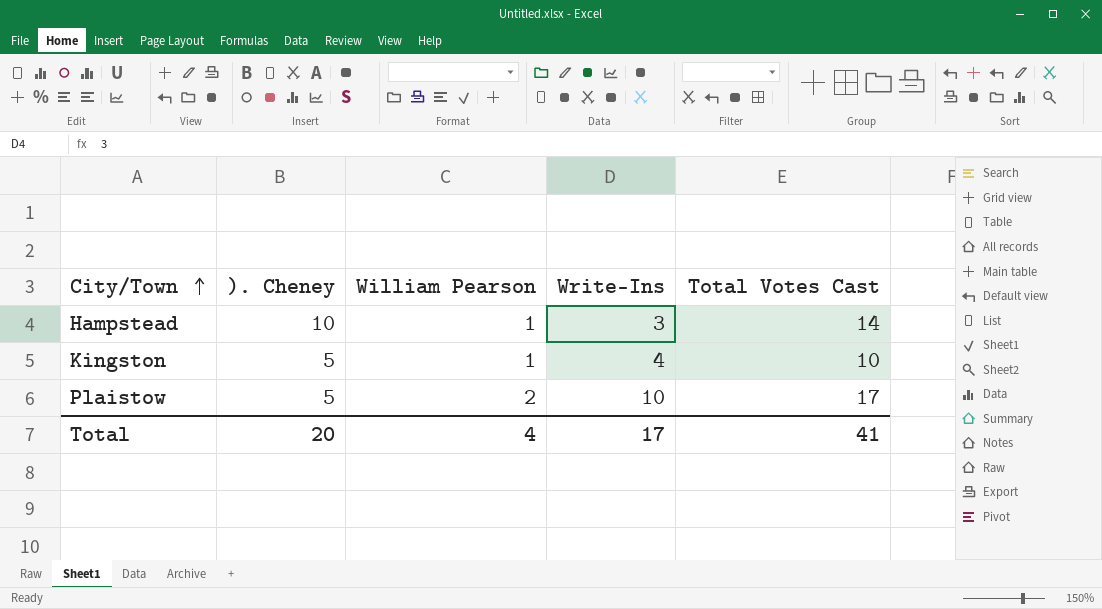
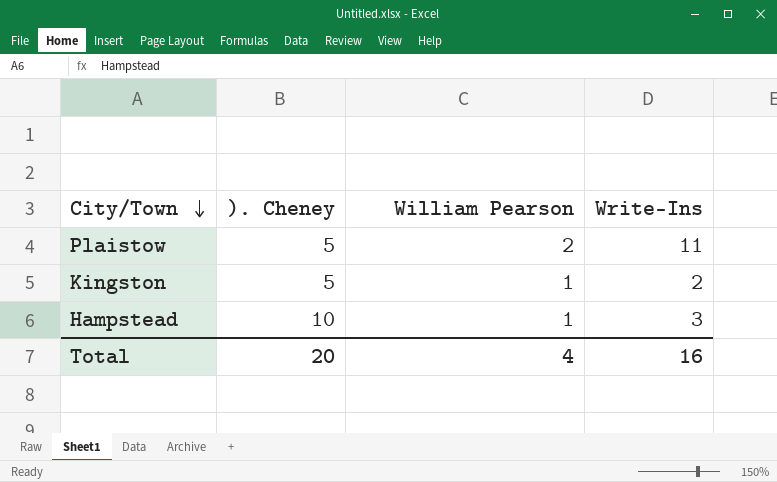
row order: City/Town ascending -> City/Town descending
column Total Votes Cast | formula: [). Cheney] + [William Pearson] + [Write-Ins] -> none
Plaistow | Write-Ins: 10 -> 11
Kingston | Write-Ins: 4 -> 2
Total | Write-Ins: 17 -> 16

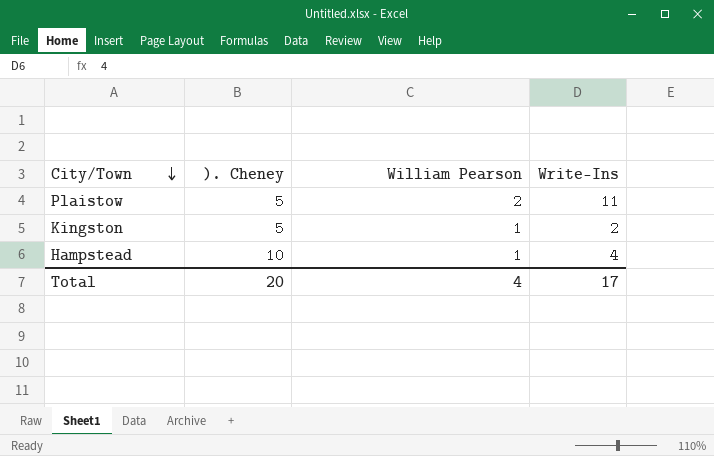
Hampstead | Write-Ins: 3 -> 4
Total | Write-Ins: 16 -> 17

